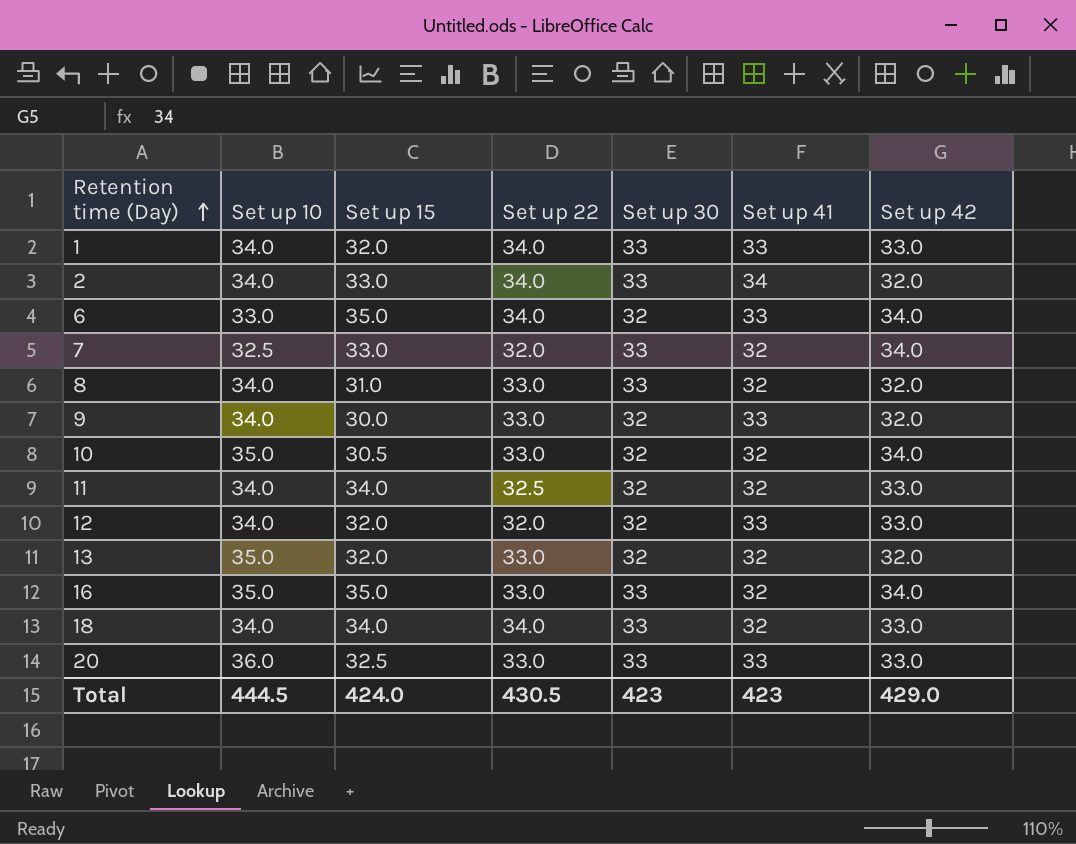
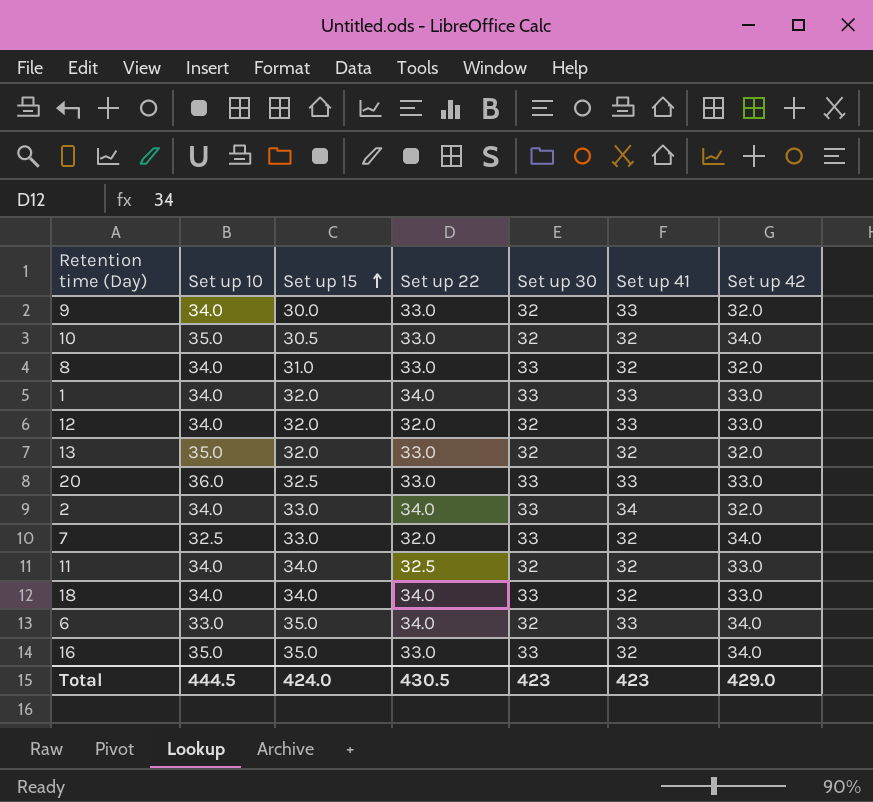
row order: Retention time (Day) ascending -> Set up 15 ascending

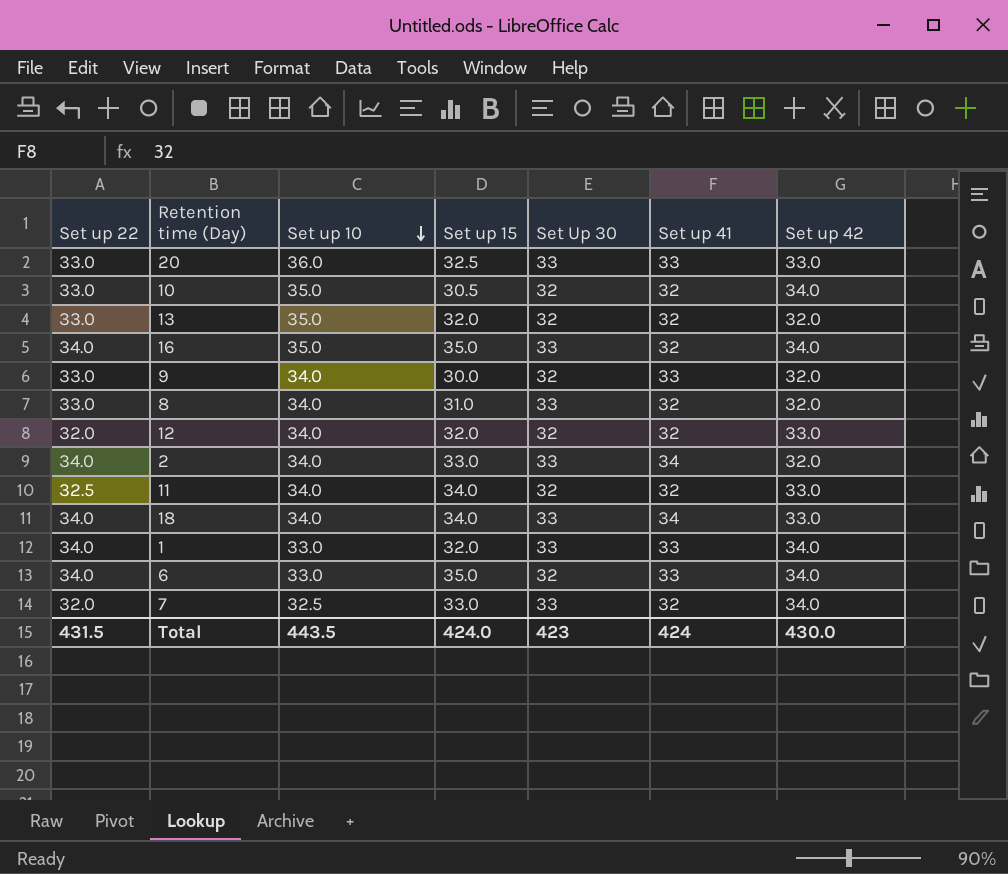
row order: Set up 15 ascending -> Set up 10 descending
column Set up 22 | position: 4 -> 1
column name: Set up 30 -> Set Up 30
16 | Set up 22: 33.0 -> 34.0
12 | Set up 41: 33 -> 32
18 | Set up 41: 32 -> 34
1 | Set up 10: 34.0 -> 33.0
1 | Set up 42: 33.0 -> 34.0
Total | Set up 22: 430.5 -> 431.5
Total | Set up 10: 444.5 -> 443.5
Total | Set up 41: 423 -> 424
Total | Set up 42: 429.0 -> 430.0

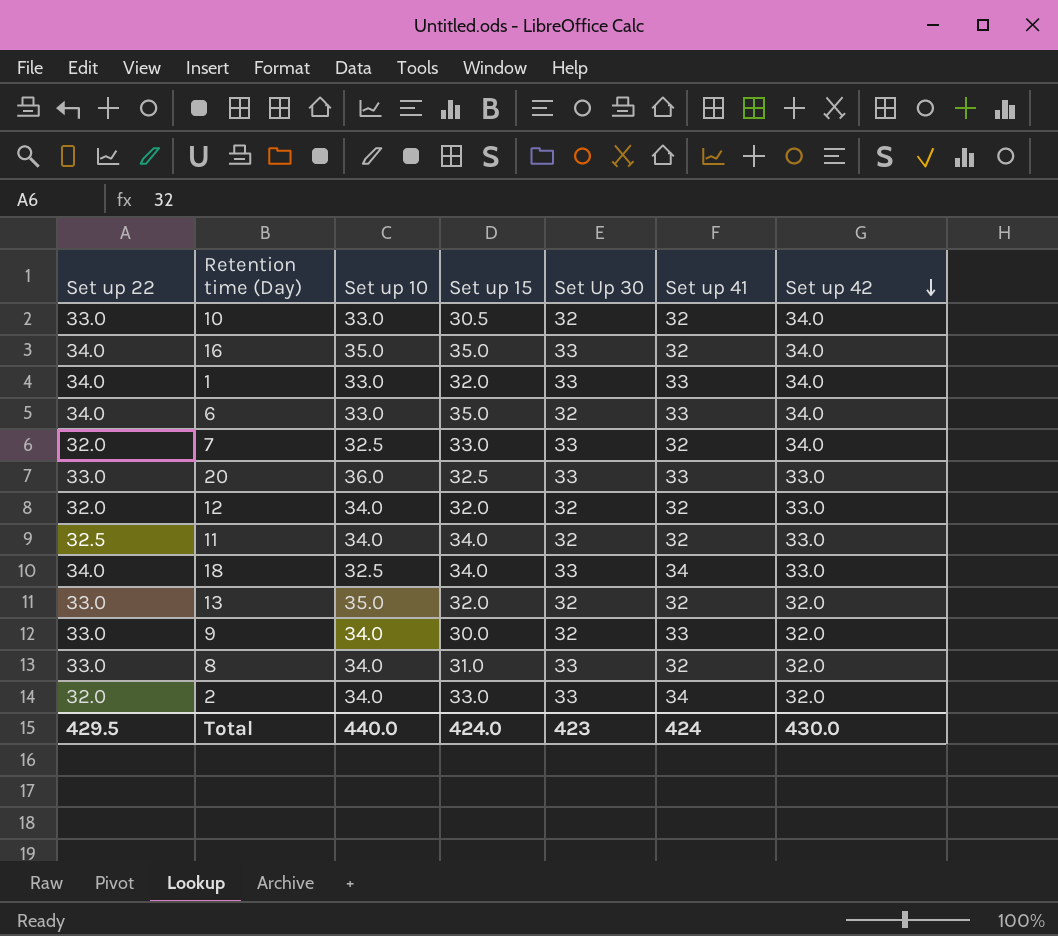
row order: Set up 10 descending -> Set up 42 descending
10 | Set up 10: 35.0 -> 33.0
18 | Set up 10: 34.0 -> 32.5
2 | Set up 22: 34.0 -> 32.0
Total | Set up 22: 431.5 -> 429.5
Total | Set up 10: 443.5 -> 440.0

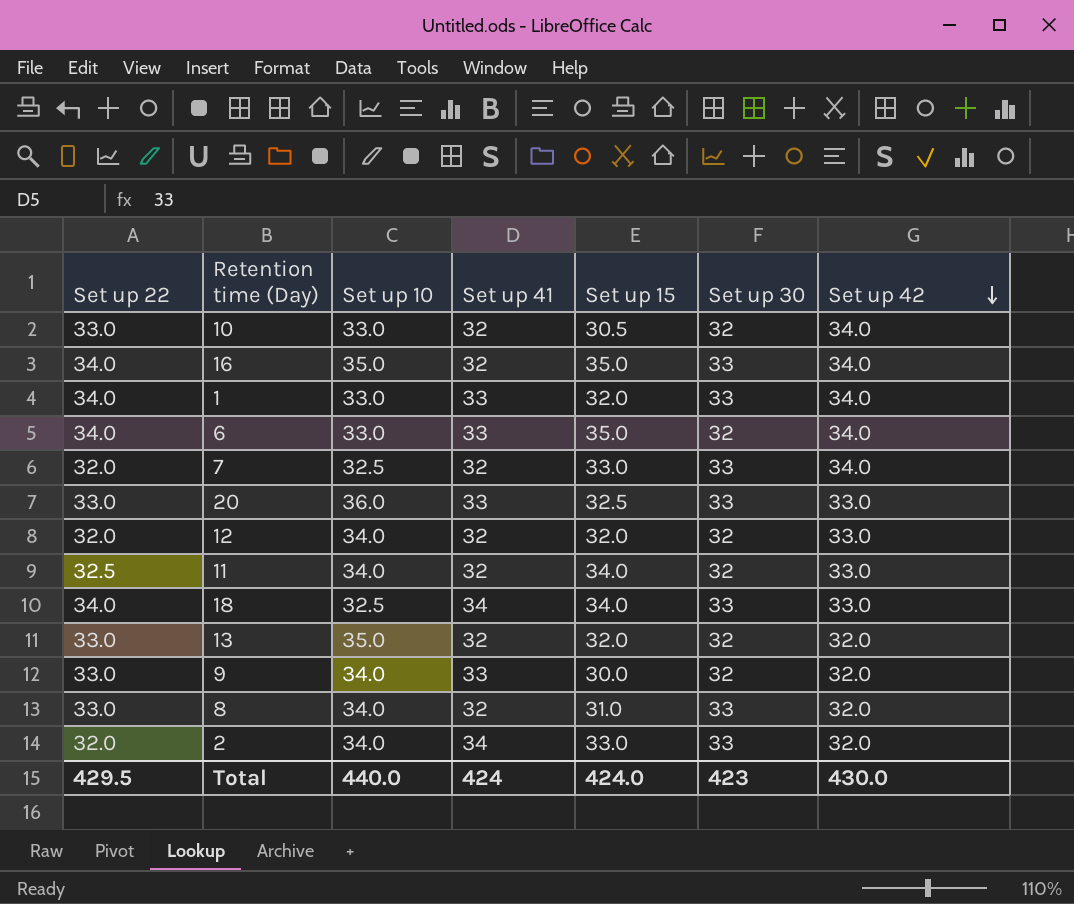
column Set up 41 | position: 6 -> 4
column name: Set Up 30 -> Set up 30

